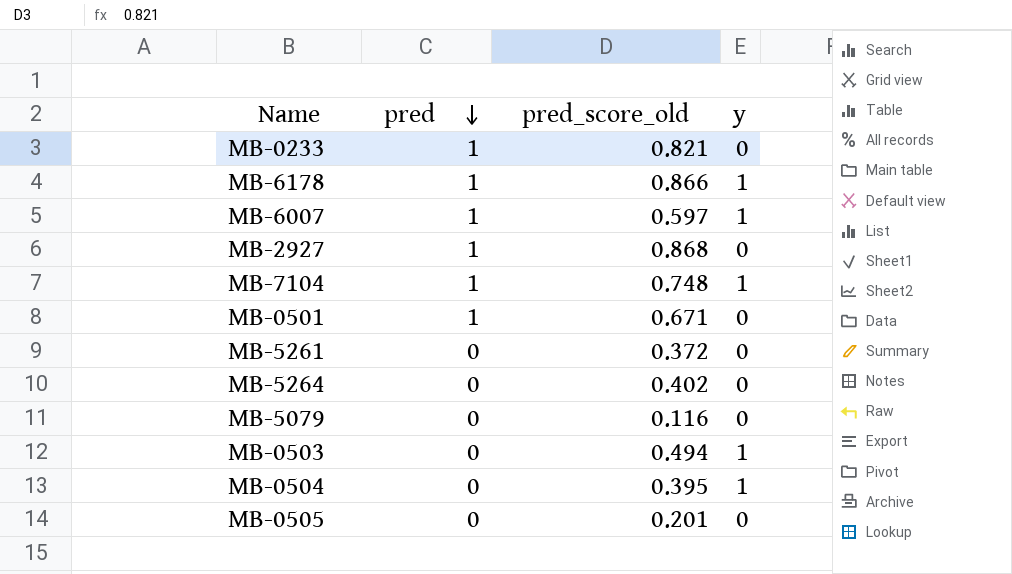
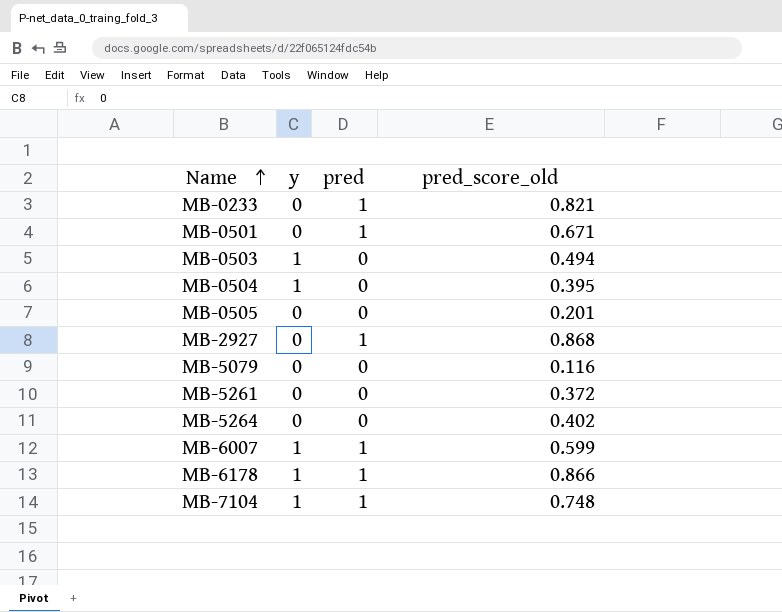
row order: pred descending -> Name ascending
column y | position: 4 -> 2
MB-6007 | pred_score_old: 0.597 -> 0.599

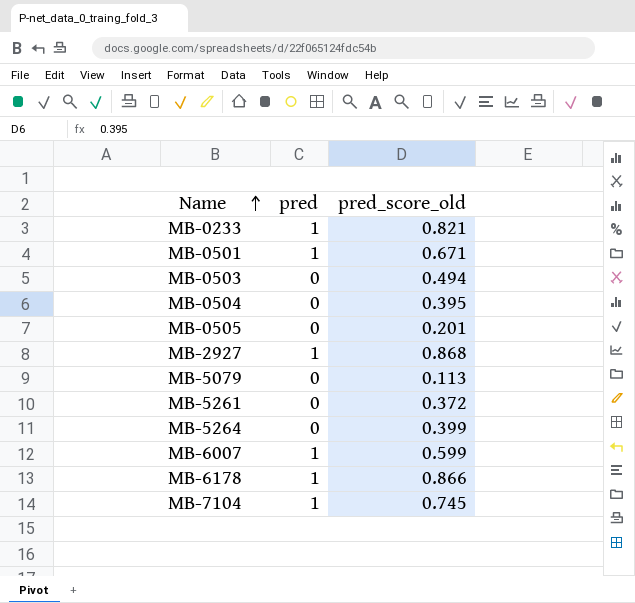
column y | position: 2 -> none
MB-5079 | pred_score_old: 0.116 -> 0.113
MB-5264 | pred_score_old: 0.402 -> 0.399
MB-7104 | pred_score_old: 0.748 -> 0.745

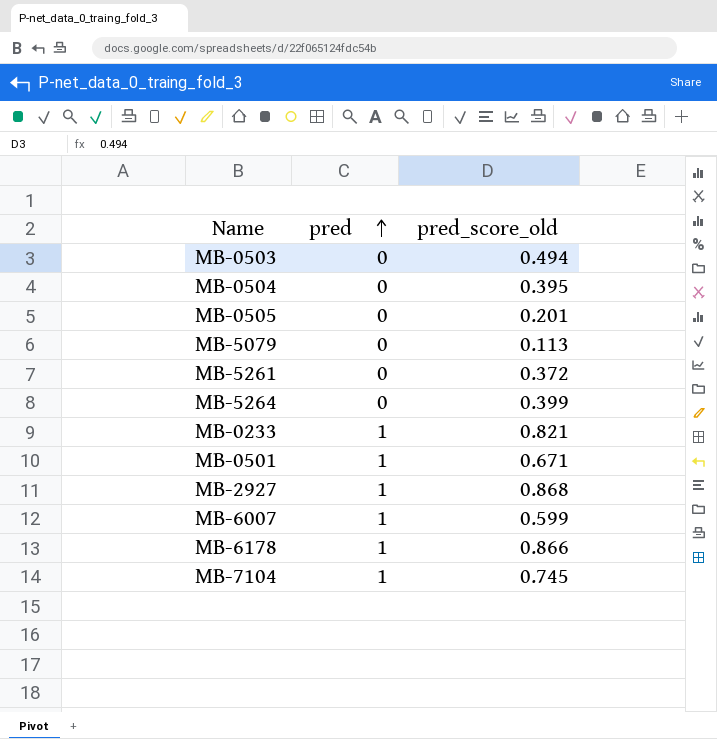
row order: Name ascending -> pred ascending

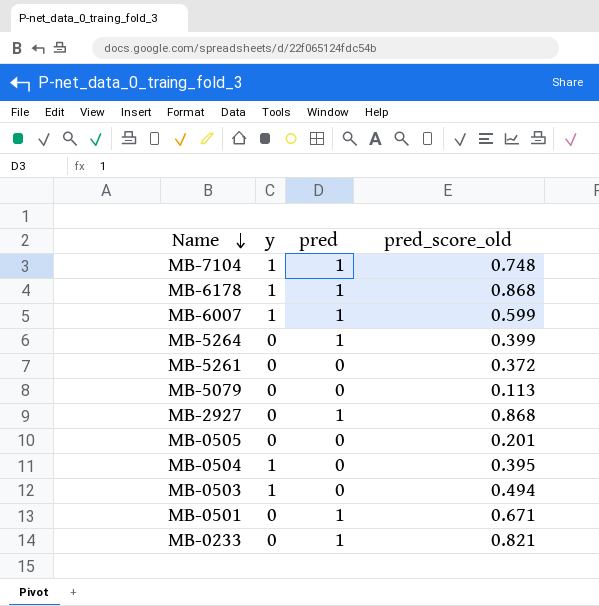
row order: pred ascending -> Name descending
column y | position: none -> 2
MB-7104 | pred_score_old: 0.745 -> 0.748
MB-6178 | pred_score_old: 0.866 -> 0.868
MB-5264 | pred: 0 -> 1

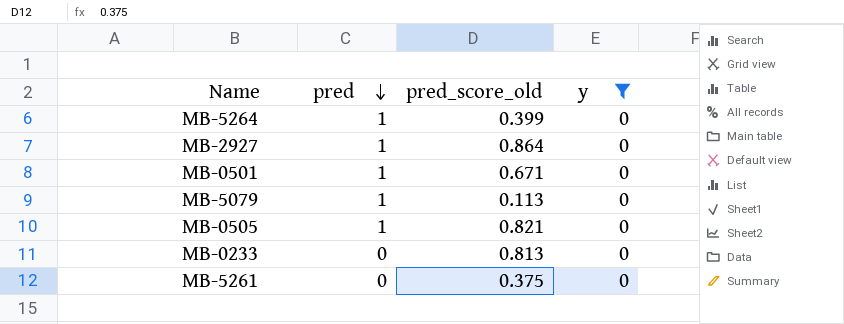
filter: none -> y = 0
row order: Name descending -> pred descending
column y | position: 2 -> 4
MB-2927 | pred_score_old: 0.868 -> 0.864
MB-5079 | pred: 0 -> 1
MB-0505 | pred: 0 -> 1
MB-0505 | pred_score_old: 0.201 -> 0.821
MB-0233 | pred: 1 -> 0
MB-0233 | pred_score_old: 0.821 -> 0.813
MB-5261 | pred_score_old: 0.372 -> 0.375

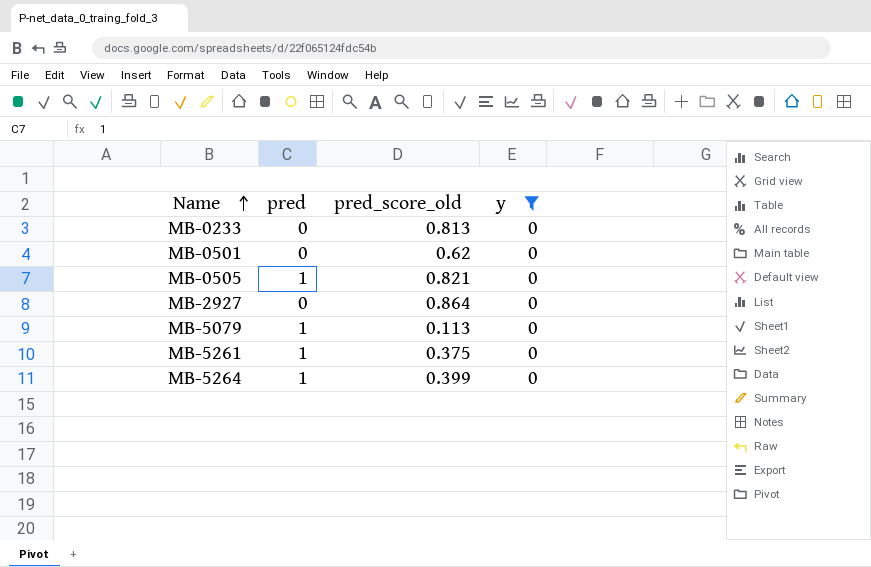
row order: pred descending -> Name ascending
MB-0501 | pred: 1 -> 0
MB-0501 | pred_score_old: 0.671 -> 0.62
MB-2927 | pred: 1 -> 0
MB-5261 | pred: 0 -> 1

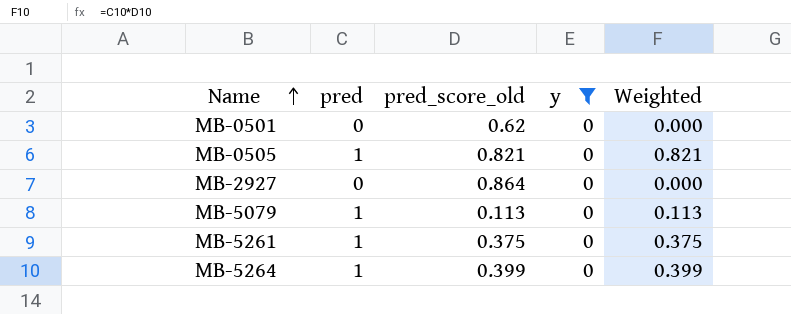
column Weighted | formula: none -> [pred] * [pred_score_old]
row MB-0233: 0 | 0.813 | 0 -> none

